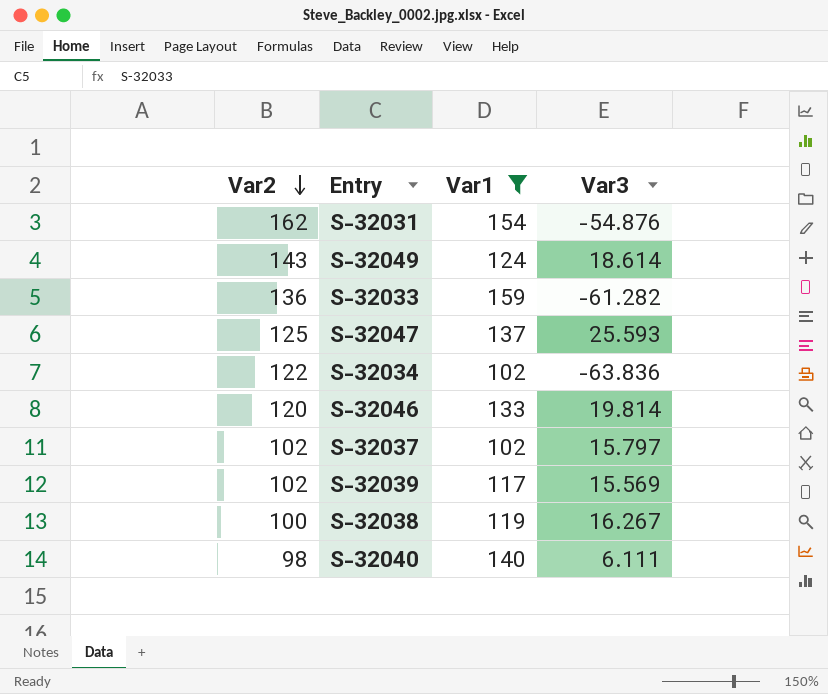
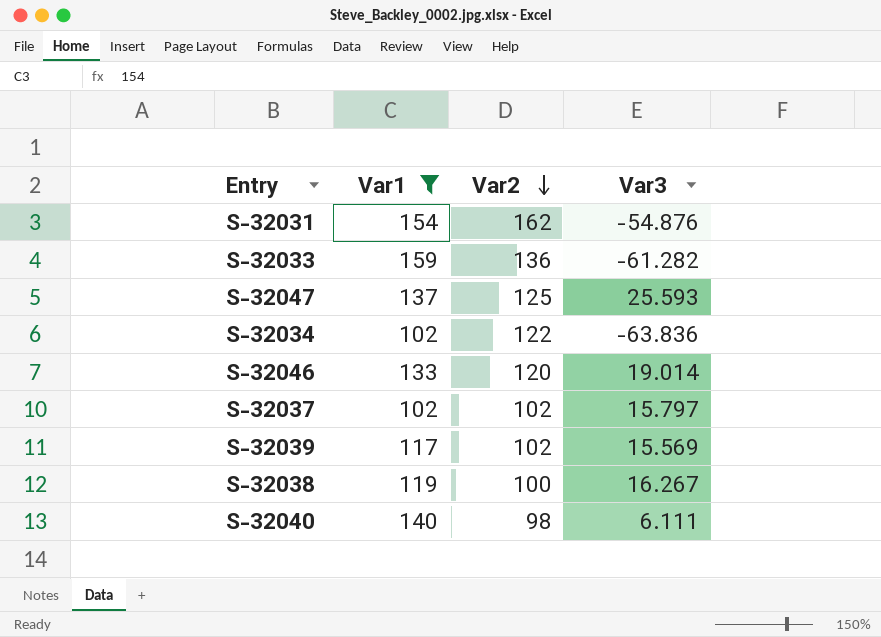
column Var2 | position: 1 -> 3
row S-32049: 143 | 124 | 18.614 -> none
S-32046 | Var3: 19.814 -> 19.014

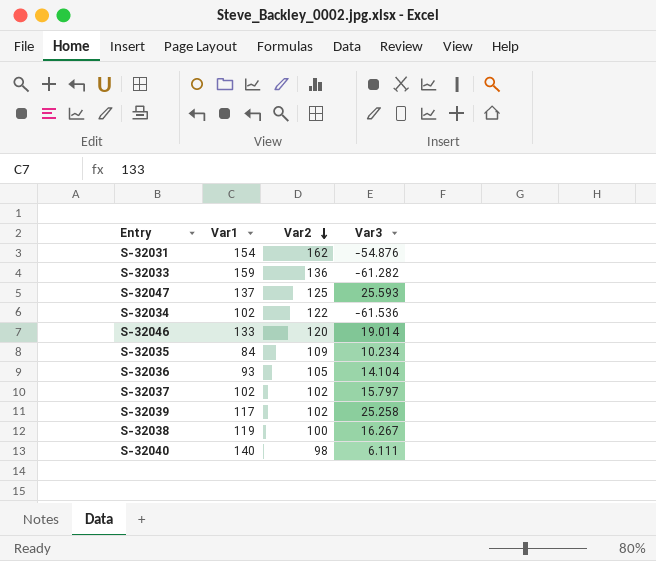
filter: Var1 >= 102 -> none
S-32034 | Var3: -63.836 -> -61.536
S-32039 | Var3: 15.569 -> 25.258

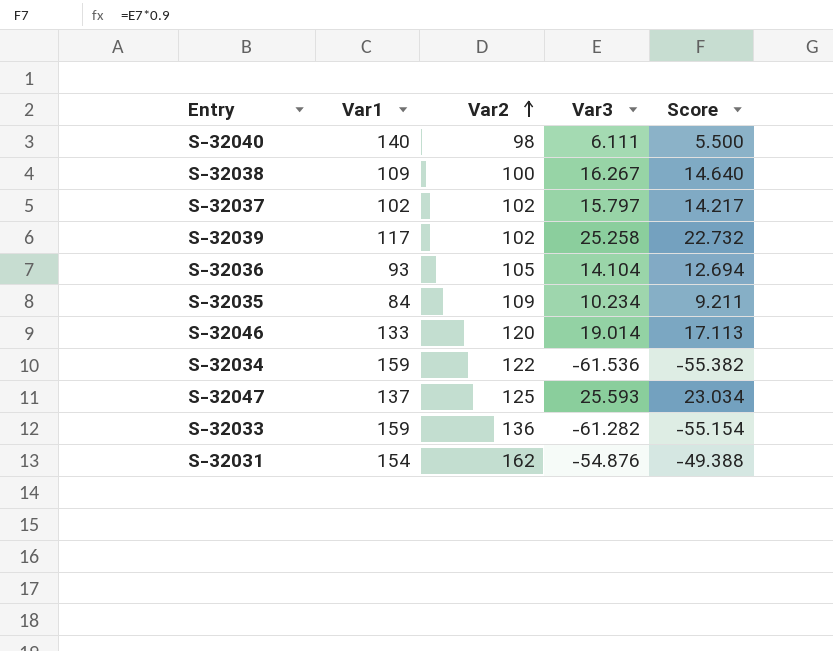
row order: Var2 descending -> Var2 ascending
column Score | formula: none -> [Var3] * 0.9
S-32038 | Var1: 119 -> 109
S-32034 | Var1: 102 -> 159

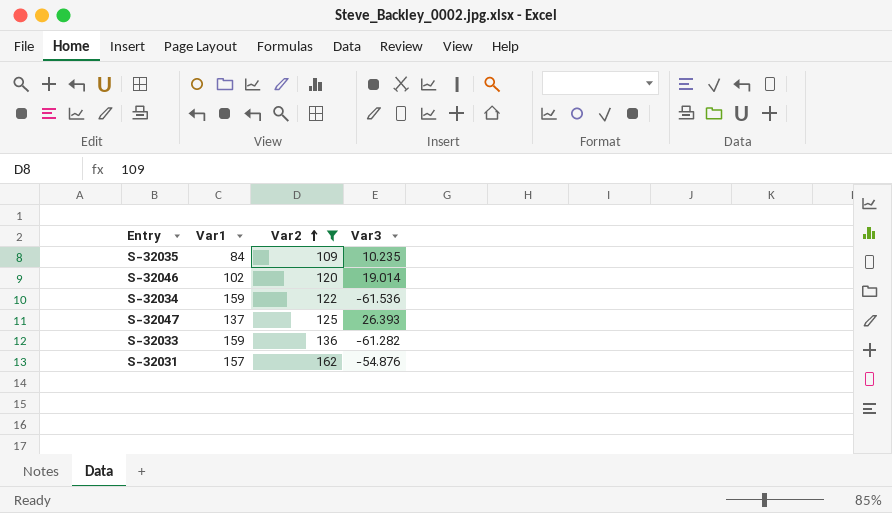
filter: none -> Var2 >= 109
column Score | formula: [Var3] * 0.9 -> none
S-32035 | Var3: 10.234 -> 10.235
S-32046 | Var1: 133 -> 102
S-32047 | Var3: 25.593 -> 26.393
S-32031 | Var1: 154 -> 157

